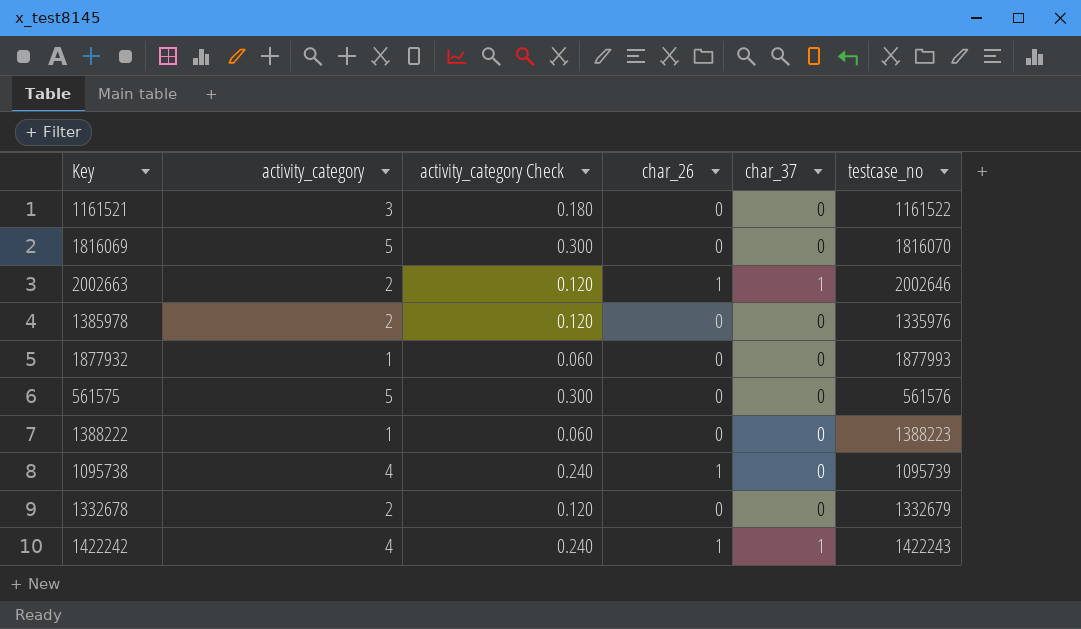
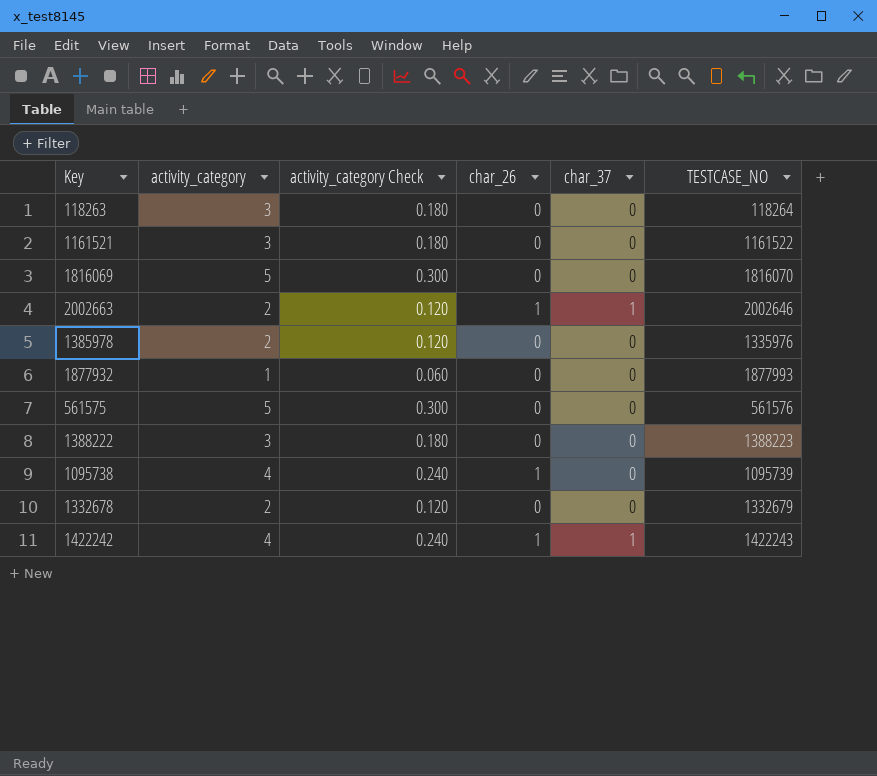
column name: testcase_no -> TESTCASE_NO
row 118263: none -> 3 | 0.180 | 0 | 0 | 118264
1388222 | activity_category: 1 -> 3
1388222 | activity_category Check: 0.060 -> 0.180

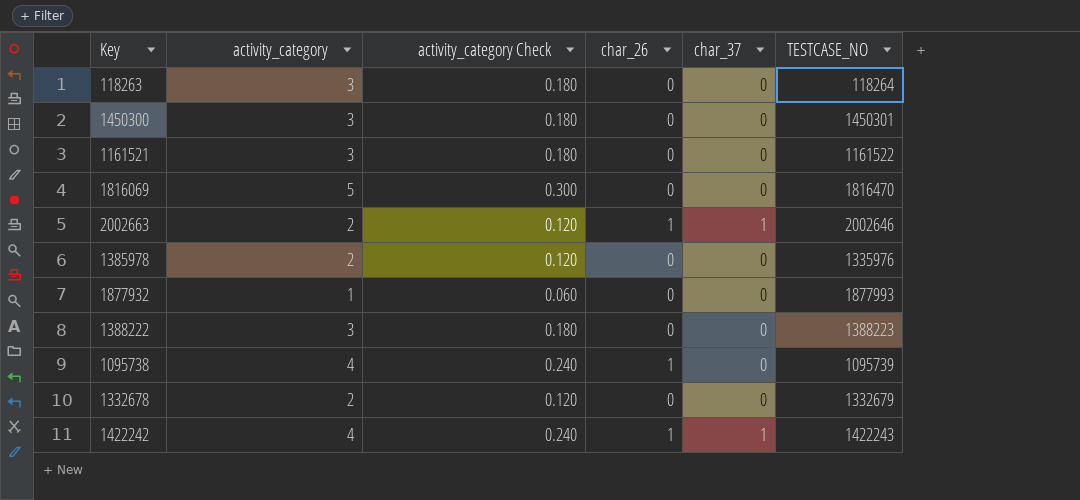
row 561575: 5 | 0.300 | 0 | 0 | 561576 -> none
row 1450300: none -> 3 | 0.180 | 0 | 0 | 1450301
1816069 | TESTCASE_NO: 1816070 -> 1816470

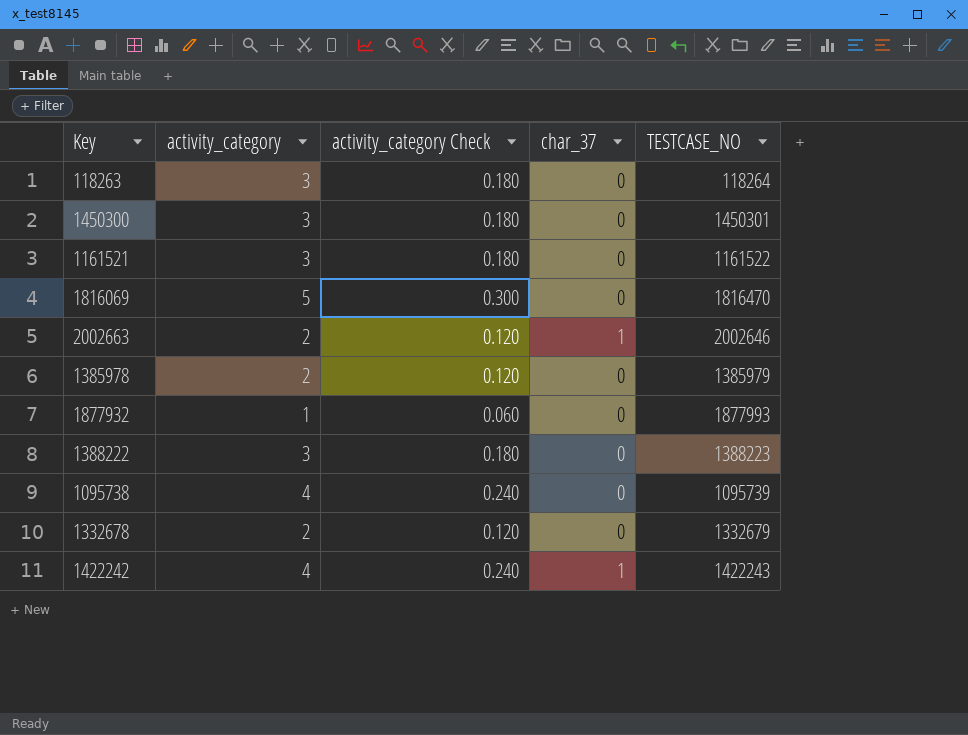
column char_26 | position: 4 -> none
1385978 | TESTCASE_NO: 1335976 -> 1385979

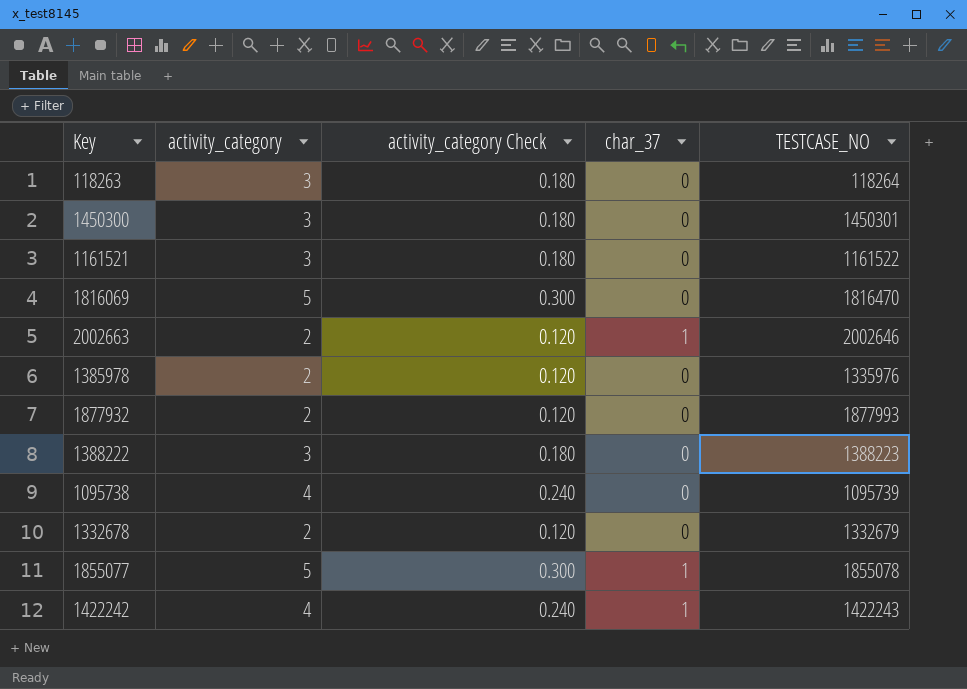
1385978 | TESTCASE_NO: 1385979 -> 1335976
1877932 | activity_category: 1 -> 2
1877932 | activity_category Check: 0.060 -> 0.120
row 1855077: none -> 5 | 0.300 | 1 | 1855078

